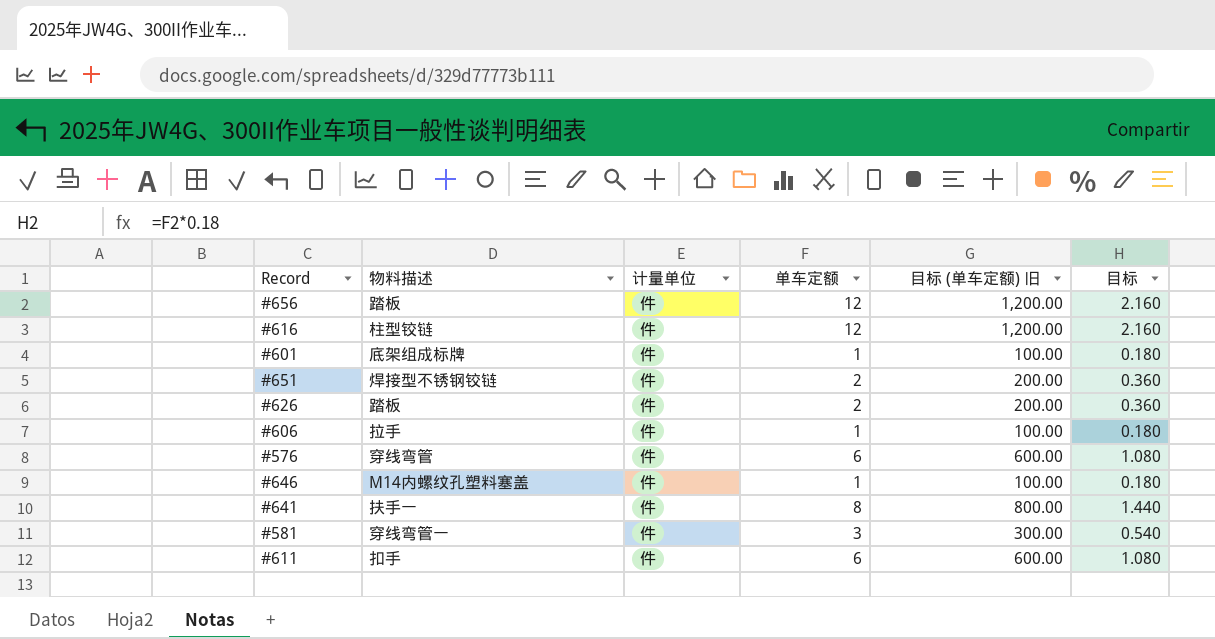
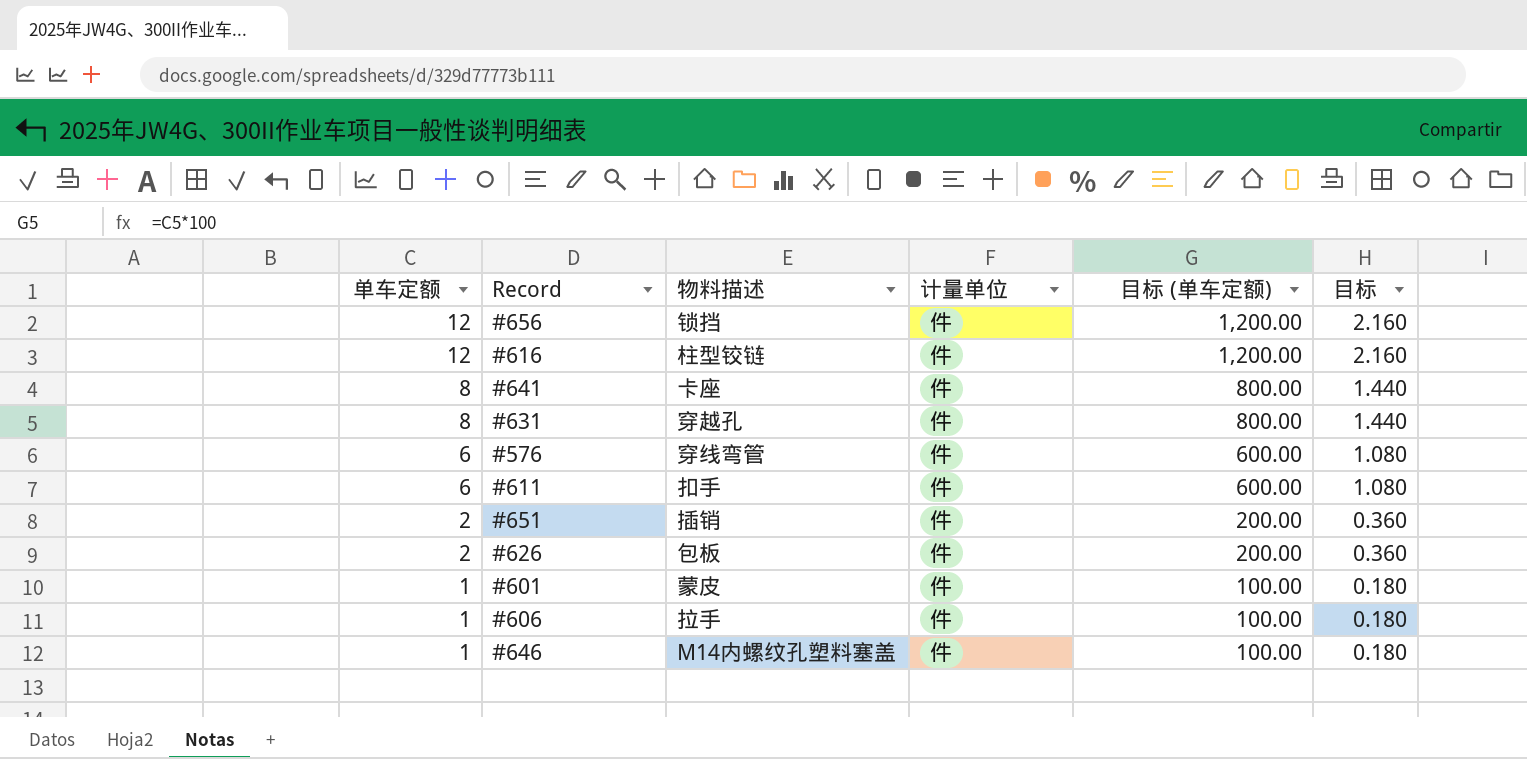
row order: none -> 单车定额 descending
column 单车定额 | position: 4 -> 1
column name: 目标 (单车定额) 旧 -> 目标 (单车定额)
row #581: 穿线弯管一 | 件 | 3 | 300.00 | 0.540 -> none
#656 | 物料描述: 踏板 -> 锁挡
#641 | 物料描述: 扶手一 -> 卡座
row #631: none -> 8 | 穿越孔 | 件 | 800.00 | 1.440
#651 | 物料描述: 焊接型不锈钢铰链 -> 插销
#626 | 物料描述: 踏板 -> 包板
#601 | 物料描述: 底架组成标牌 -> 蒙皮

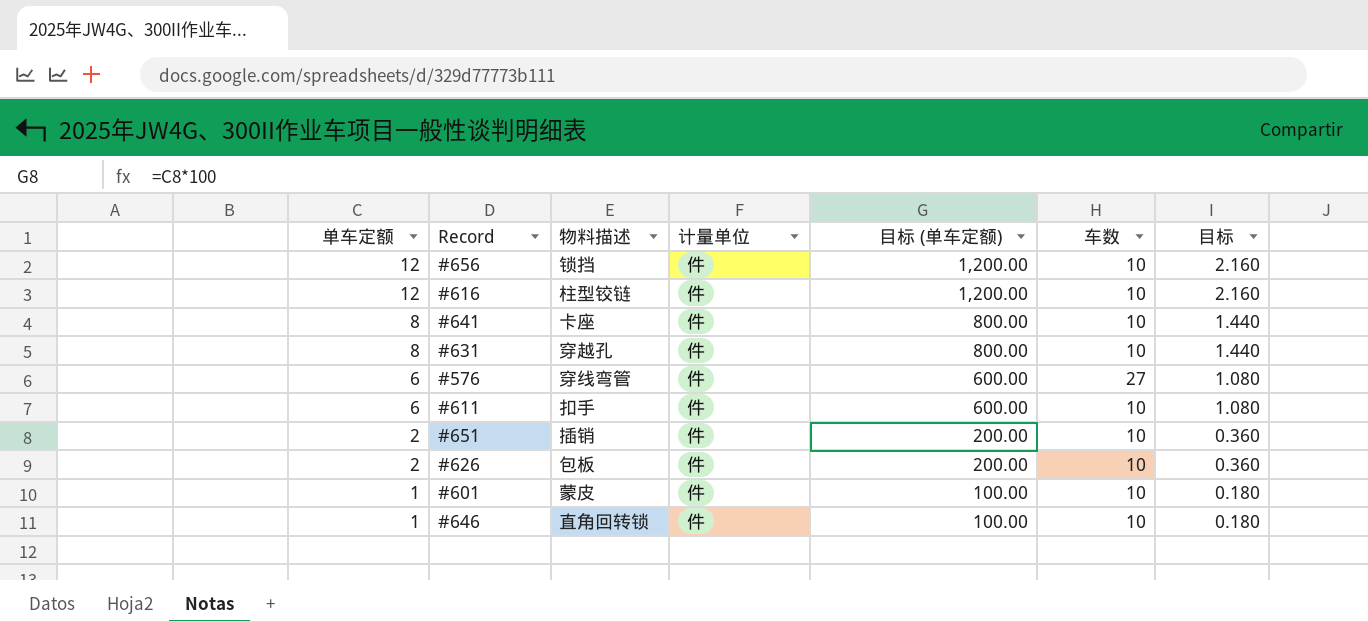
column 车数 | position: none -> 6
row #606: 1 | 拉手 | 件 | 100.00 | 0.180 -> none
#646 | 物料描述: M14内螺纹孔塑料塞盖 -> 直角回转锁

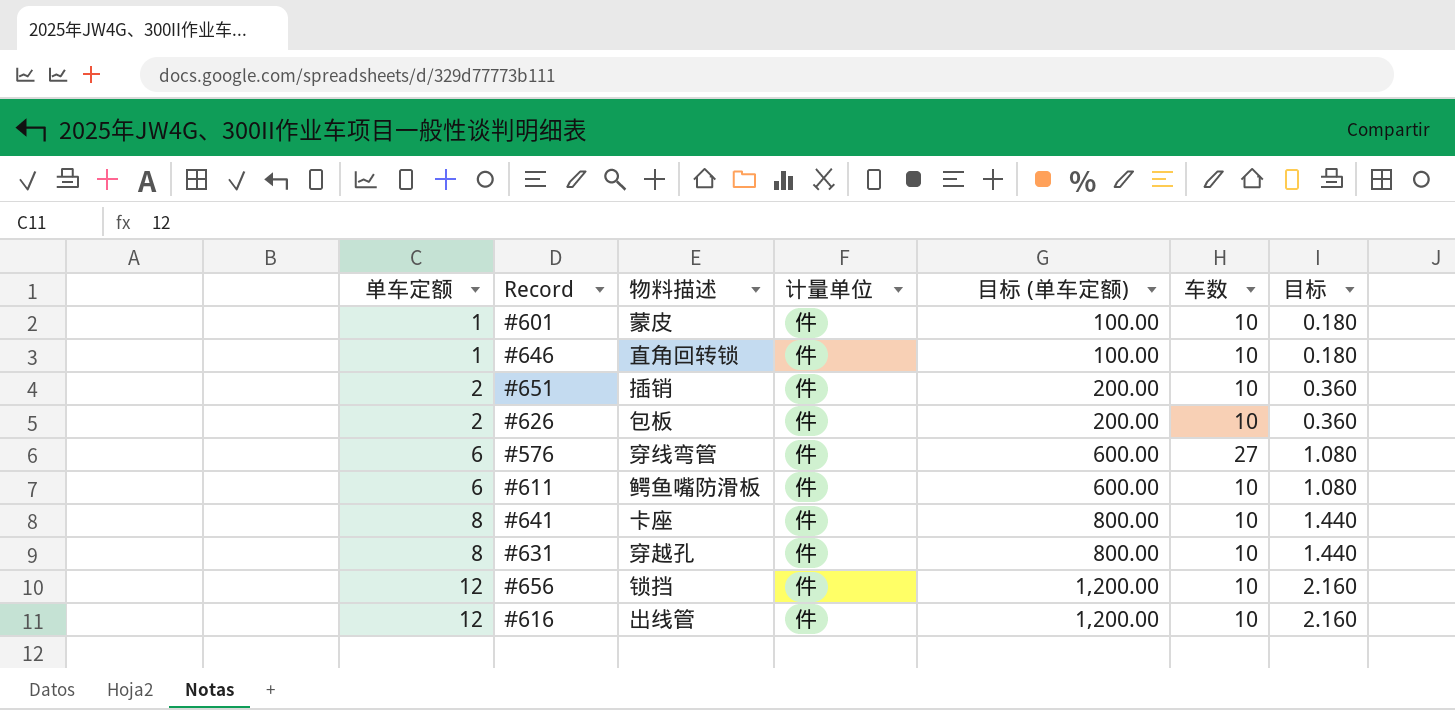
row order: 单车定额 descending -> 单车定额 ascending
#611 | 物料描述: 扣手 -> 鳄鱼嘴防滑板
#616 | 物料描述: 柱型铰链 -> 出线管

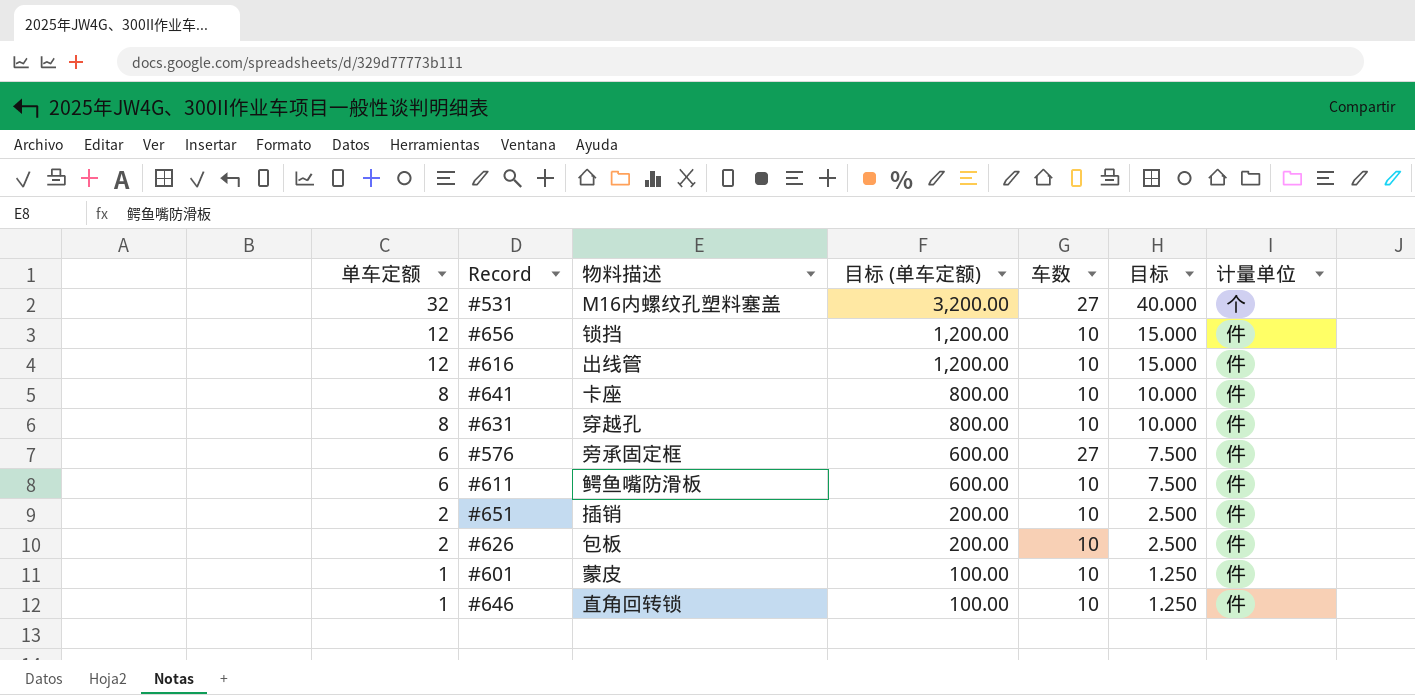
row order: 单车定额 ascending -> 单车定额 descending
column 目标 | formula: [单车定额] * 0.18 -> [单车定额] * 1.25
column 计量单位 | position: 4 -> 7
row #531: none -> 32 | M16内螺纹孔塑料塞盖 | 3,200.00 | 27 | 40.000 | 个
#576 | 物料描述: 穿线弯管 -> 旁承固定框

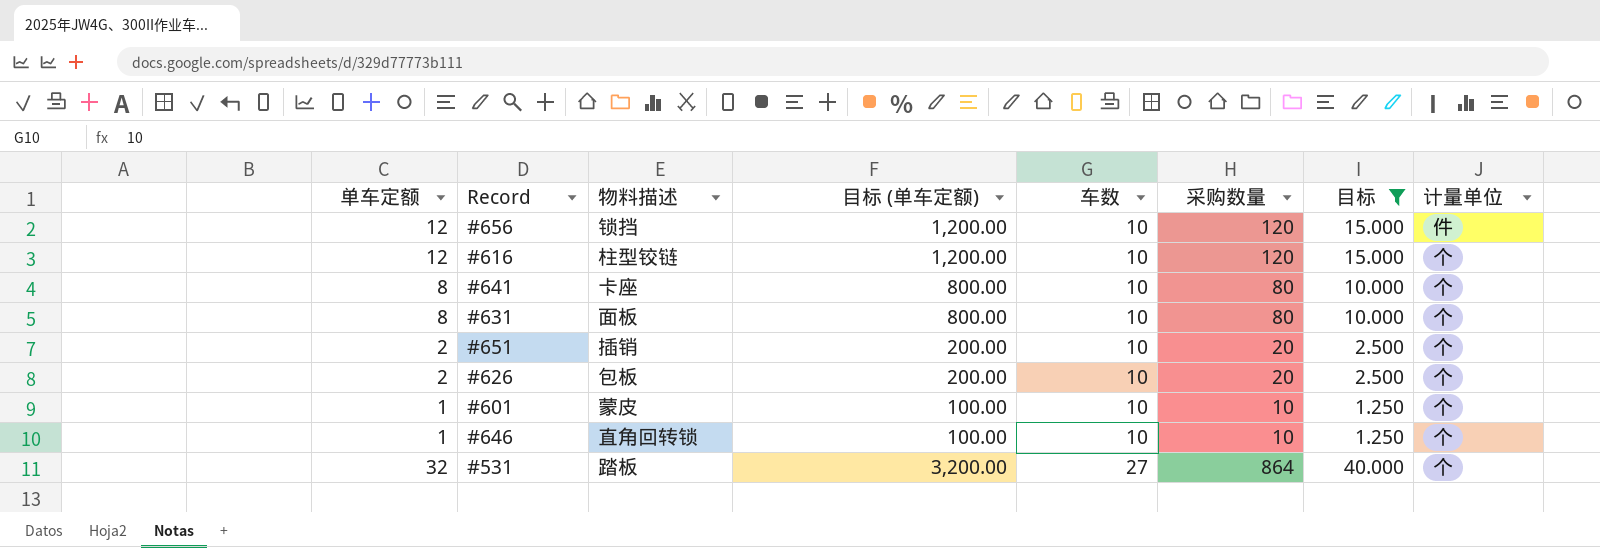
filter: none -> 目标 != 7.500
row order: 单车定额 descending -> 车数 ascending
column 采购数量 | formula: none -> [单车定额] * [车数]
#616 | 物料描述: 出线管 -> 柱型铰链
#616 | 计量单位: 件 -> 个
#641 | 计量单位: 件 -> 个
#631 | 物料描述: 穿越孔 -> 面板
#631 | 计量单位: 件 -> 个
#651 | 计量单位: 件 -> 个
#626 | 计量单位: 件 -> 个
#601 | 计量单位: 件 -> 个
#646 | 计量单位: 件 -> 个
#531 | 物料描述: M16内螺纹孔塑料塞盖 -> 踏板

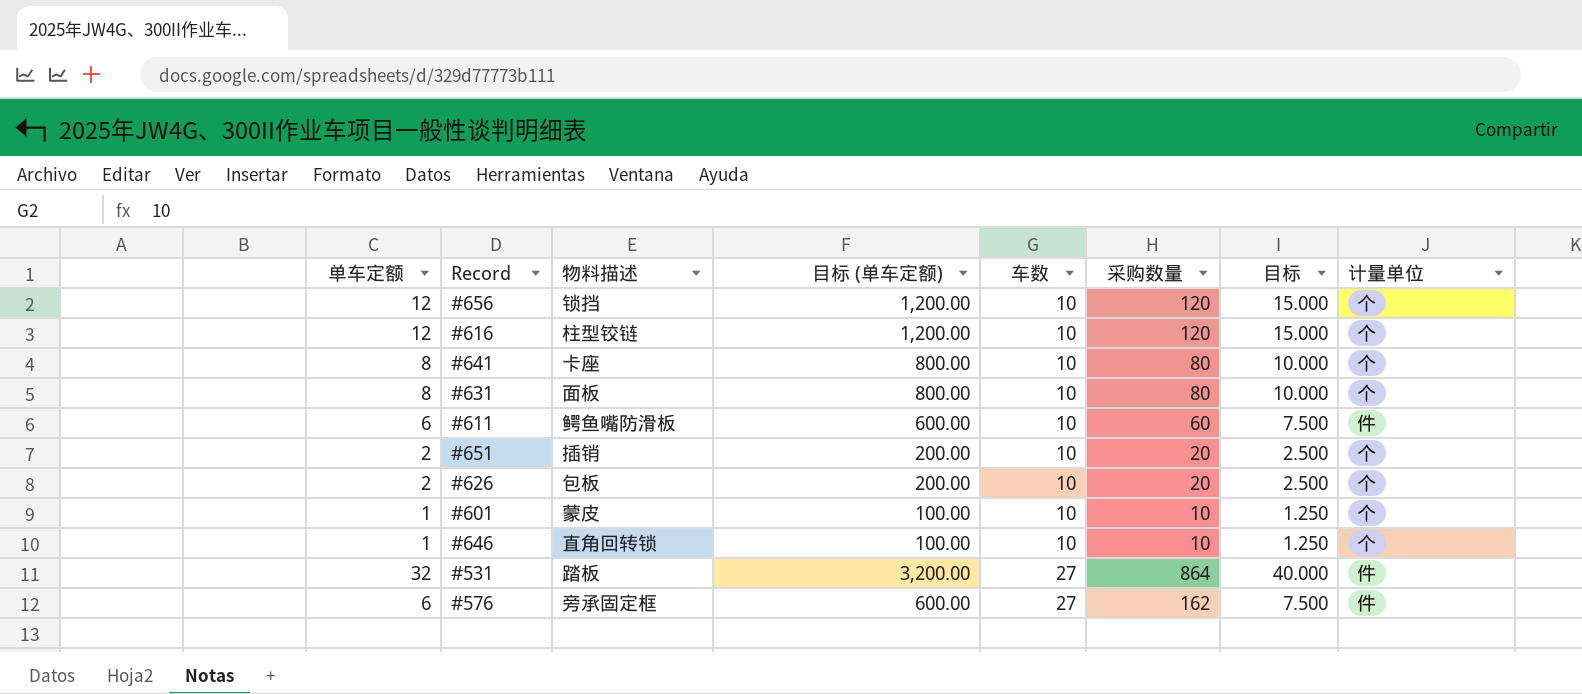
filter: 目标 != 7.500 -> none
#656 | 计量单位: 件 -> 个
#531 | 计量单位: 个 -> 件

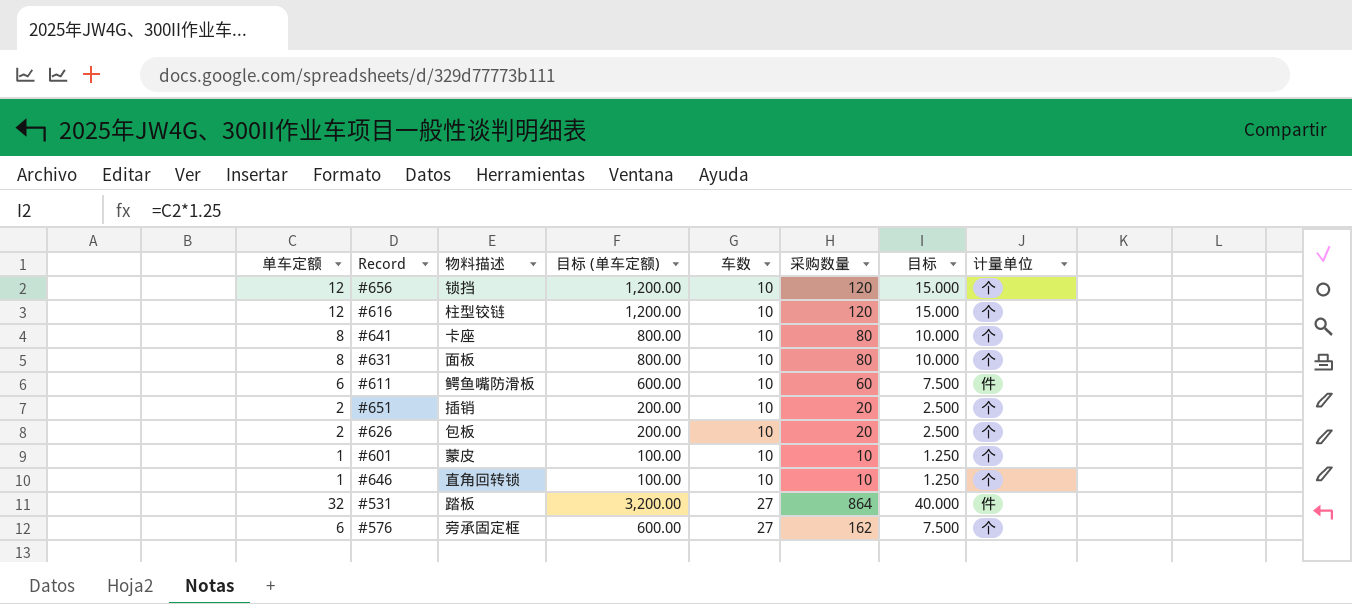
#576 | 计量单位: 件 -> 个

